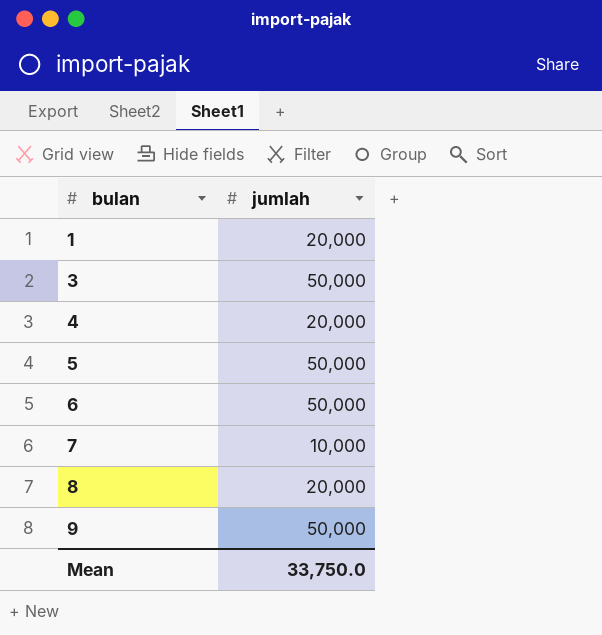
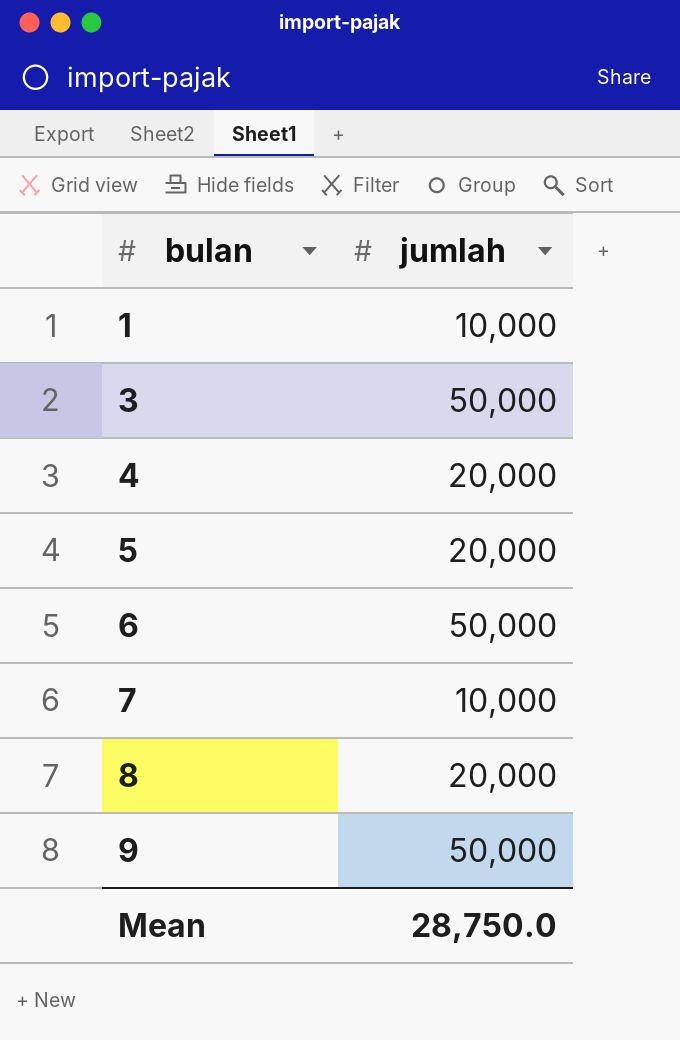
1 | jumlah: 20,000 -> 10,000
5 | jumlah: 50,000 -> 20,000
Mean | jumlah: 33,750.0 -> 28,750.0

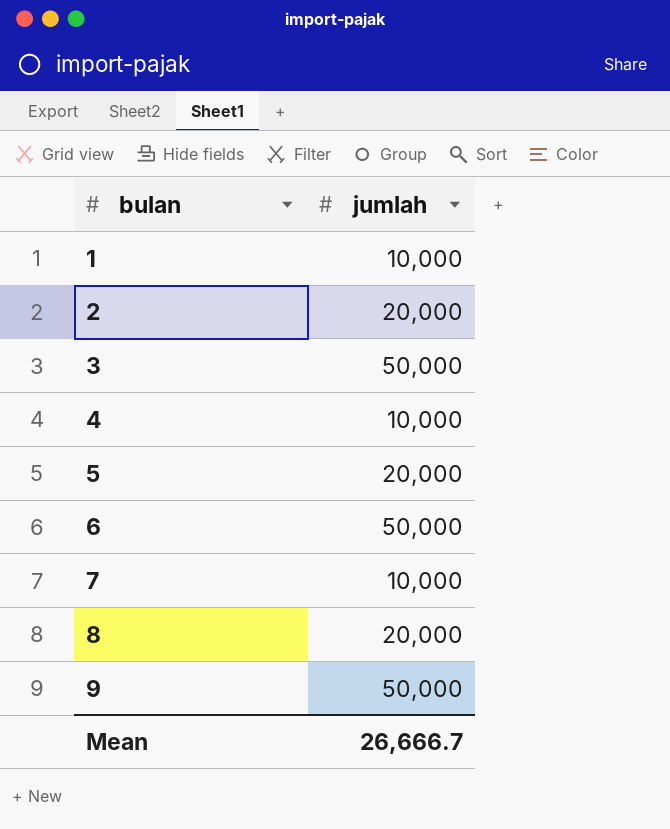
row 2: none -> 20,000
4 | jumlah: 20,000 -> 10,000
Mean | jumlah: 28,750.0 -> 26,666.7

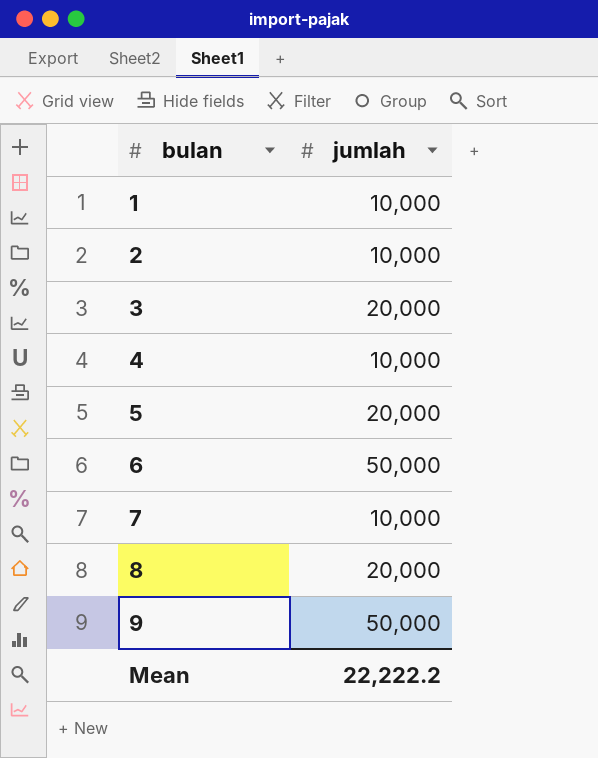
2 | jumlah: 20,000 -> 10,000
3 | jumlah: 50,000 -> 20,000
Mean | jumlah: 26,666.7 -> 22,222.2

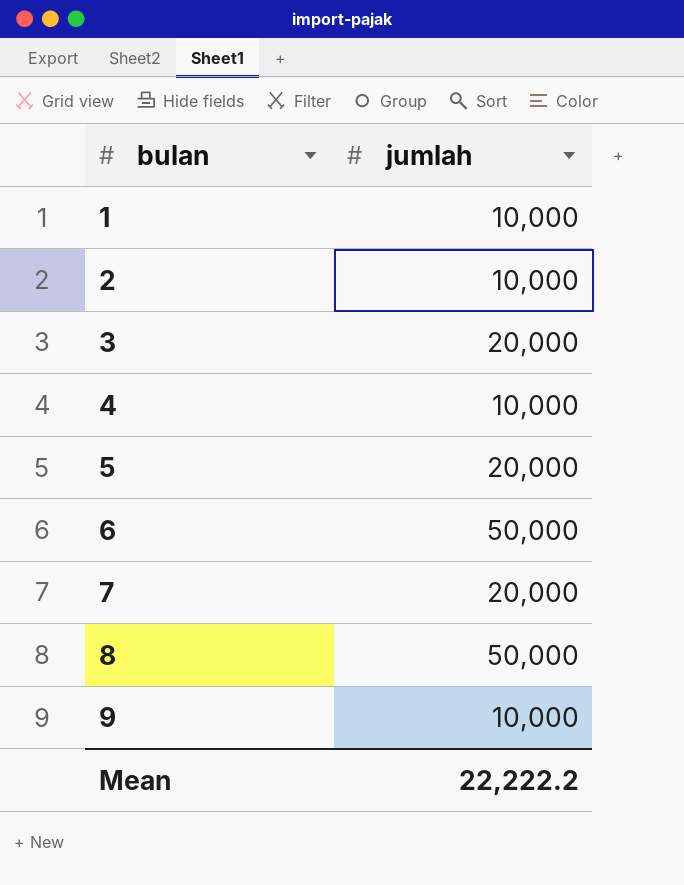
7 | jumlah: 10,000 -> 20,000
8 | jumlah: 20,000 -> 50,000
9 | jumlah: 50,000 -> 10,000

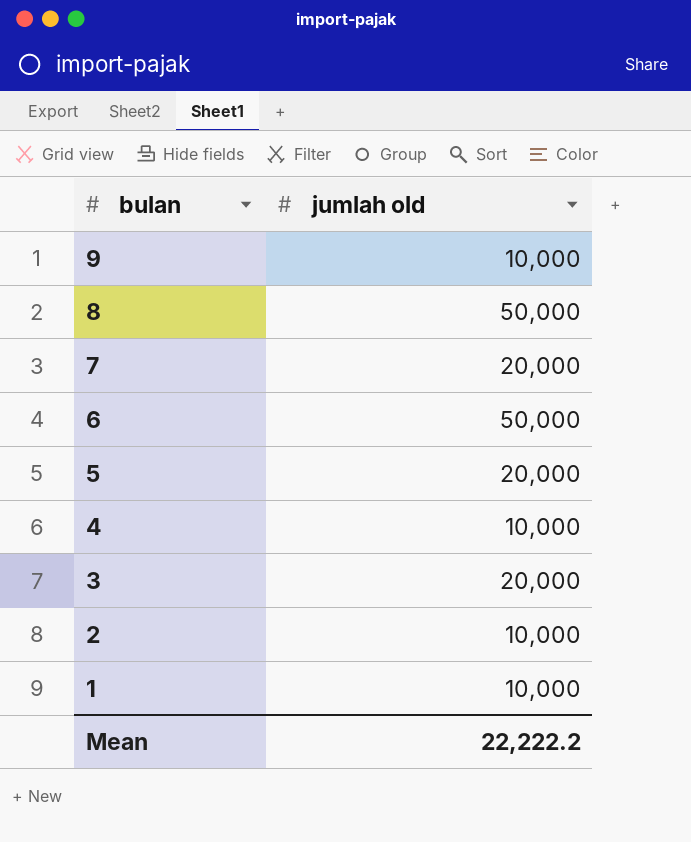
row order: bulan ascending -> bulan descending
column name: jumlah -> jumlah old

